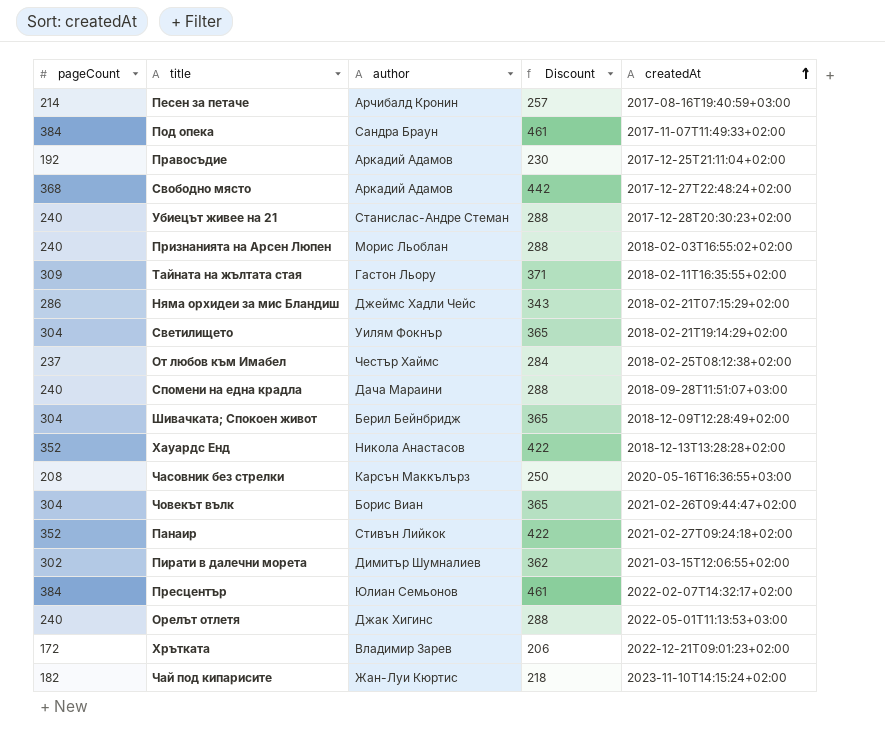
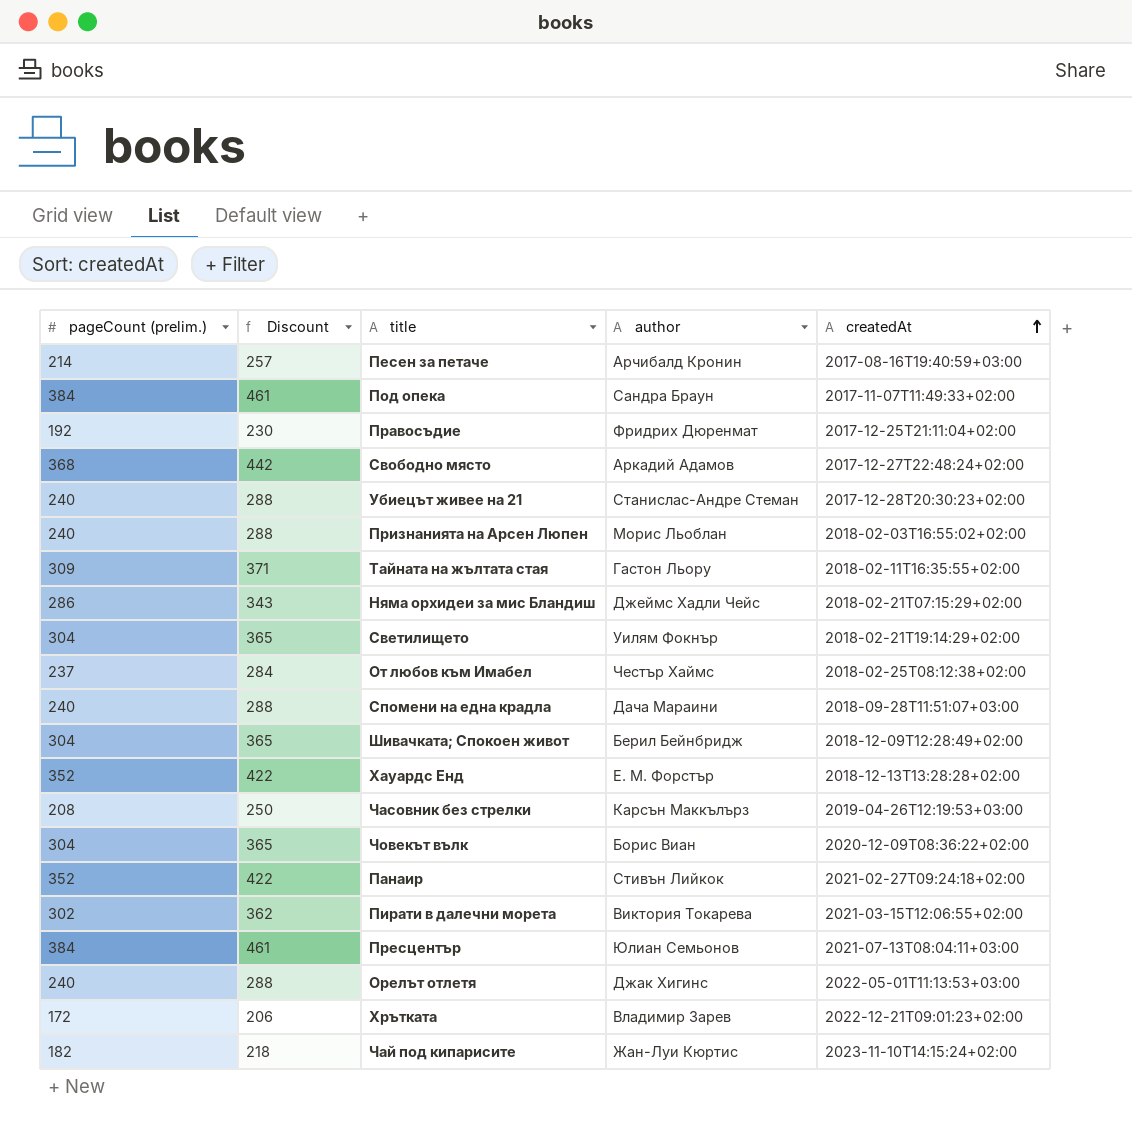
column name: pageCount -> pageCount (prelim.)
column Discount | position: 4 -> 2
Правосъдие | author: Аркадий Адамов -> Фридрих Дюренмат
Хауардс Енд | author: Никола Анастасов -> Е. М. Форстър
Часовник без стрелки | createdAt: 2020-05-16T16:36:55+03:00 -> 2019-04-26T12:19:53+03:00
Човекът вълк | createdAt: 2021-02-26T09:44:47+02:00 -> 2020-12-09T08:36:22+02:00
Пирати в далечни морета | author: Димитър Шумналиев -> Виктория Токарева
Пресцентър | createdAt: 2022-02-07T14:32:17+02:00 -> 2021-07-13T08:04:11+03:00

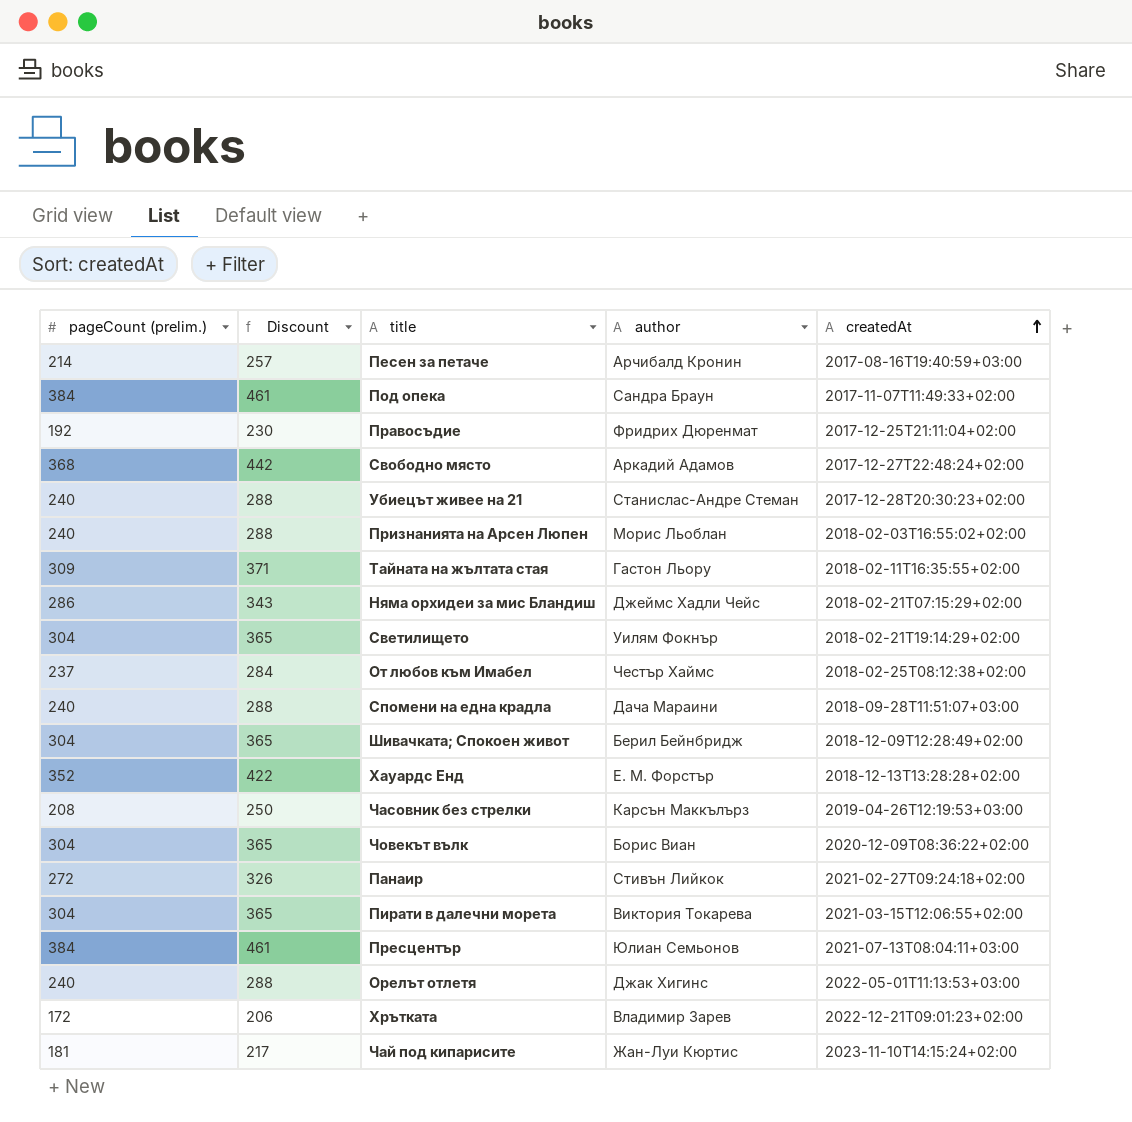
Панаир | pageCount (prelim.): 352 -> 272
Панаир | Discount: 422 -> 326
Пирати в далечни морета | pageCount (prelim.): 302 -> 304
Пирати в далечни морета | Discount: 362 -> 365
Чай под кипарисите | pageCount (prelim.): 182 -> 181
Чай под кипарисите | Discount: 218 -> 217

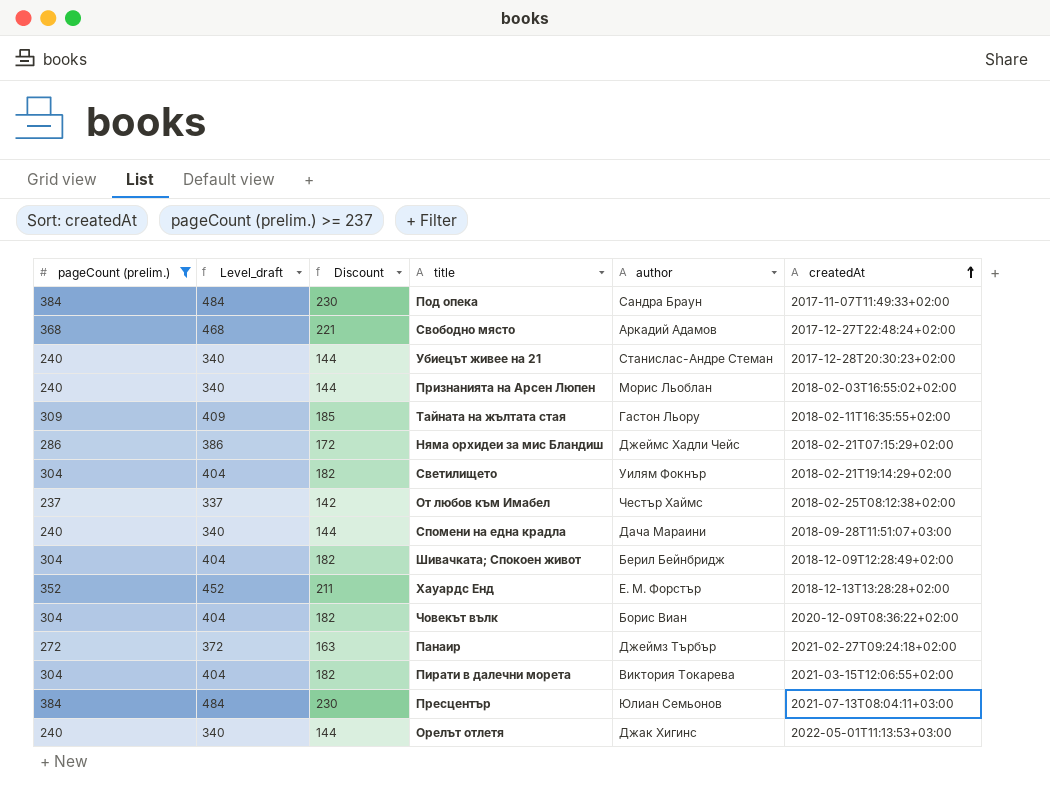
filter: none -> pageCount (prelim.) >= 237
column Level_draft | formula: none -> [pageCount (prelim.)] + 100
column Discount | formula: [pageCount (prelim.)] * 1.2 -> [pageCount (prelim.)] * 0.6
Панаир | author: Стивън Лийкок -> Джеймз Търбър

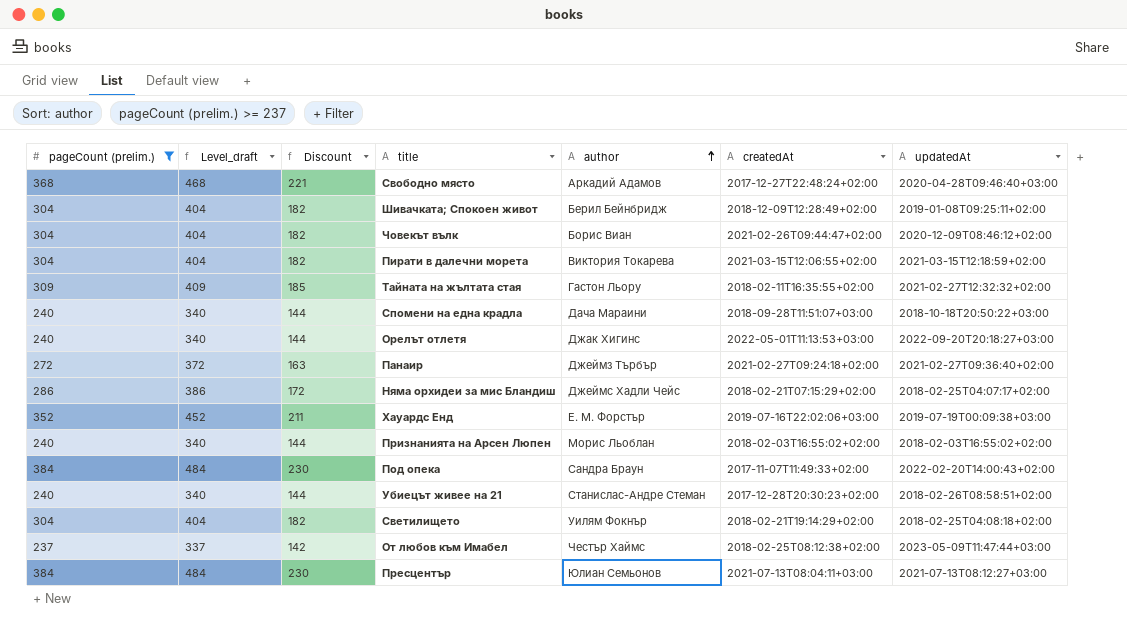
row order: createdAt ascending -> author ascending
column updatedAt | position: none -> 7
Човекът вълк | createdAt: 2020-12-09T08:36:22+02:00 -> 2021-02-26T09:44:47+02:00
Хауардс Енд | createdAt: 2018-12-13T13:28:28+02:00 -> 2019-07-16T22:02:06+03:00

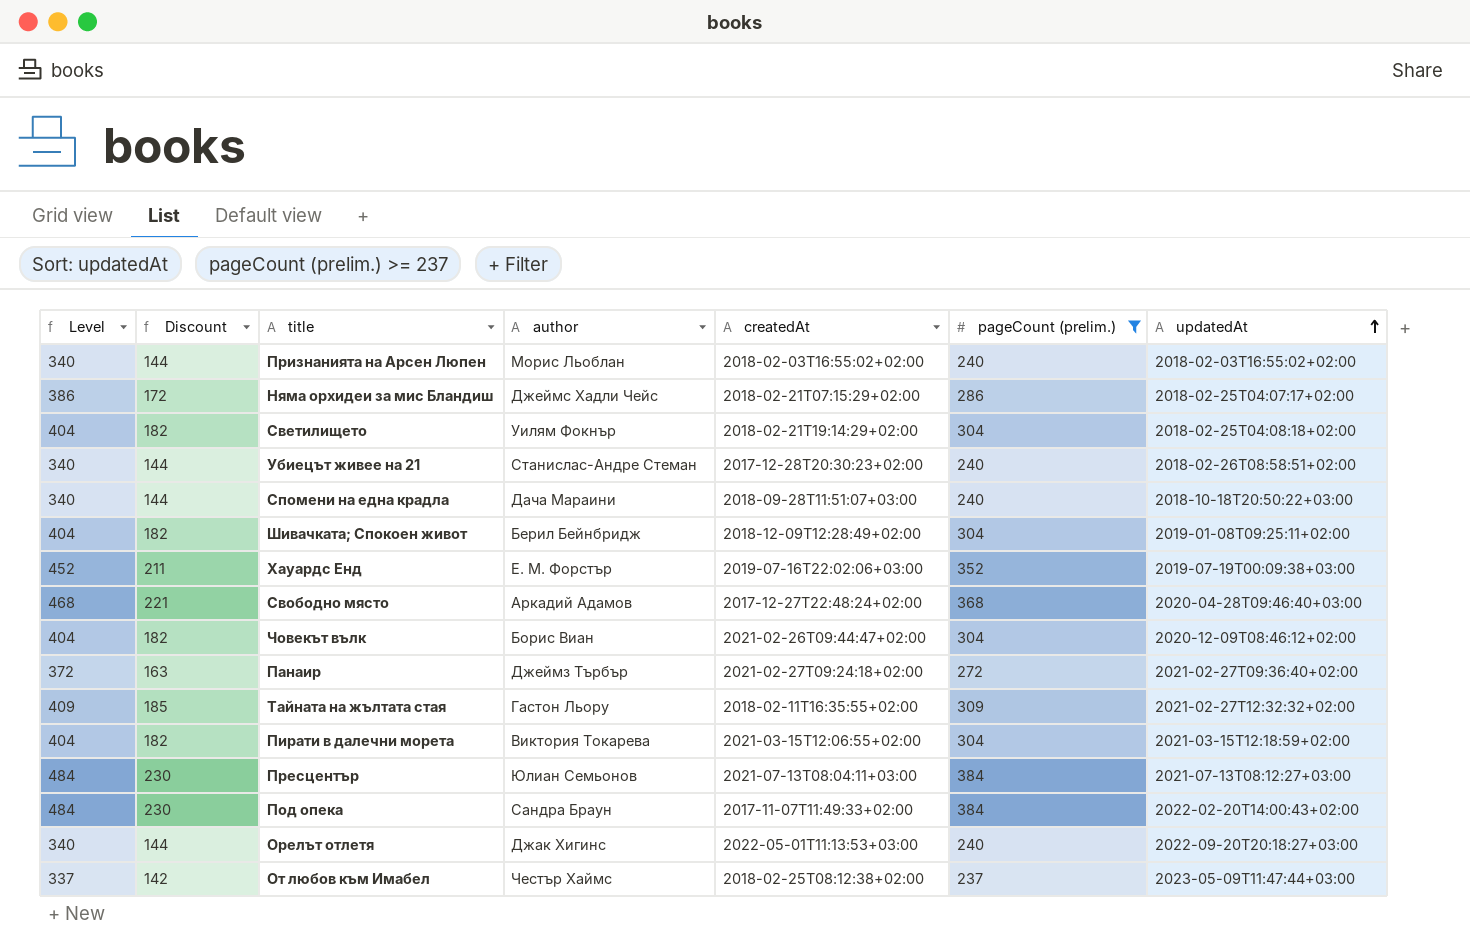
row order: author ascending -> updatedAt ascending
column name: Level_draft -> Level
column pageCount (prelim.) | position: 1 -> 6

